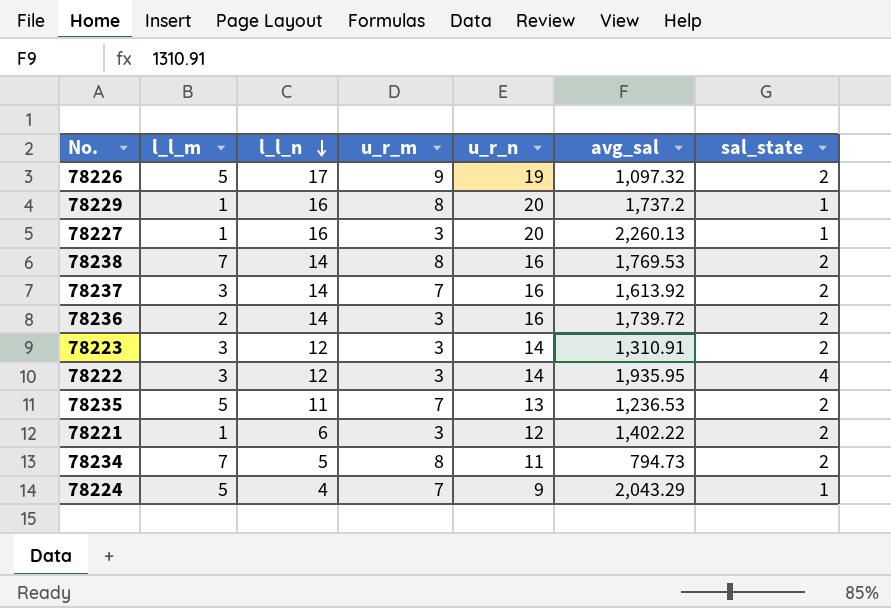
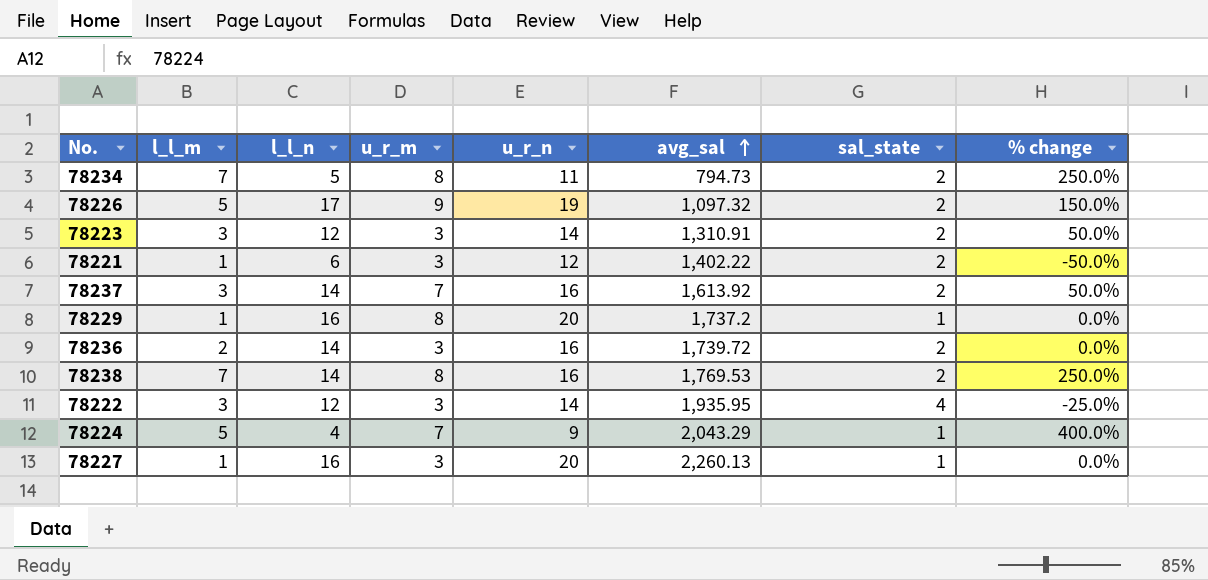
row order: l_l_n descending -> avg_sal ascending
column % change | formula: none -> ([l_l_m] - [sal_state]) / [sal_state]
row 78235: 5 | 11 | 7 | 13 | 1,236.53 | 2 -> none

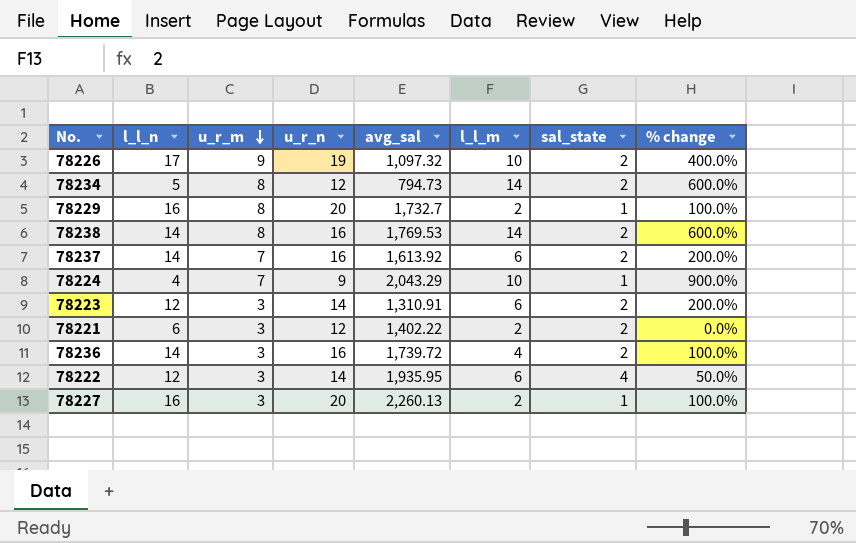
row order: avg_sal ascending -> u_r_m descending
column l_l_m | position: 2 -> 6
78226 | l_l_m: 5 -> 10
78226 | % change: 150.0% -> 400.0%
78234 | u_r_n: 11 -> 12
78234 | l_l_m: 7 -> 14
78234 | % change: 250.0% -> 600.0%
78229 | avg_sal: 1,737.2 -> 1,732.7
78229 | l_l_m: 1 -> 2
78229 | % change: 0.0% -> 100.0%
78238 | l_l_m: 7 -> 14
78238 | % change: 250.0% -> 600.0%
78237 | l_l_m: 3 -> 6
78237 | % change: 50.0% -> 200.0%
78224 | l_l_m: 5 -> 10
78224 | % change: 400.0% -> 900.0%
78223 | l_l_m: 3 -> 6
78223 | % change: 50.0% -> 200.0%
78221 | l_l_m: 1 -> 2
78221 | % change: -50.0% -> 0.0%
78236 | l_l_m: 2 -> 4
78236 | % change: 0.0% -> 100.0%
78222 | l_l_m: 3 -> 6
78222 | % change: -25.0% -> 50.0%
78227 | l_l_m: 1 -> 2
78227 | % change: 0.0% -> 100.0%

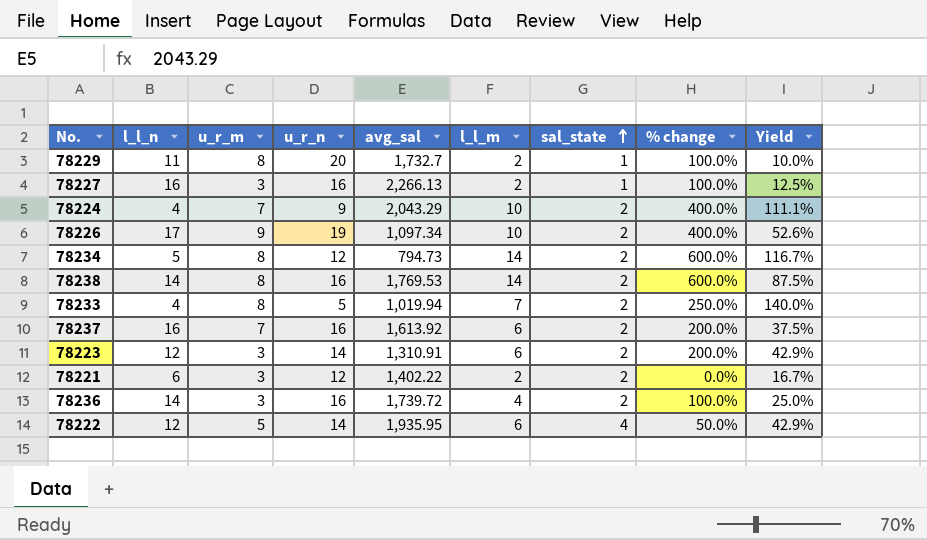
row order: u_r_m descending -> sal_state ascending
column Yield | formula: none -> [l_l_m] / [u_r_n]
78229 | l_l_n: 16 -> 11
78227 | u_r_n: 20 -> 16
78227 | avg_sal: 2,260.13 -> 2,266.13
78224 | sal_state: 1 -> 2
78224 | % change: 900.0% -> 400.0%
78226 | avg_sal: 1,097.32 -> 1,097.34
row 78233: none -> 4 | 8 | 5 | 1,019.94 | 7 | 2 | 250.0% | 140.0%
78237 | l_l_n: 14 -> 16
78222 | u_r_m: 3 -> 5

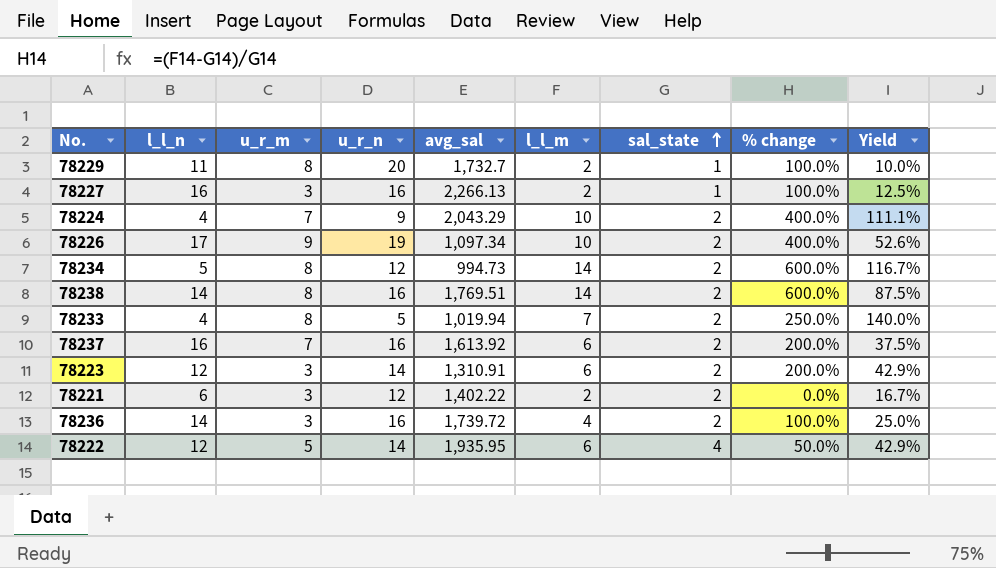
78234 | avg_sal: 794.73 -> 994.73
78238 | avg_sal: 1,769.53 -> 1,769.51

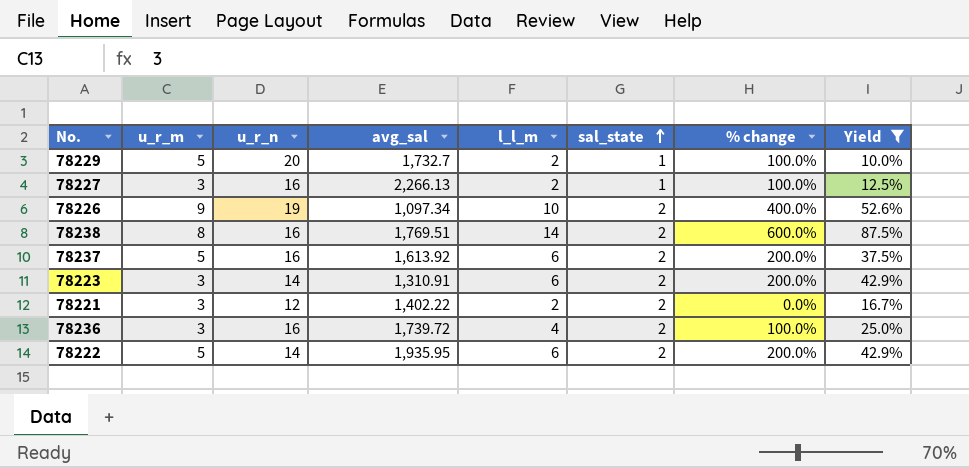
filter: none -> Yield <= 87.5%
column l_l_n | position: 2 -> none
78229 | u_r_m: 8 -> 5
78237 | u_r_m: 7 -> 5
78222 | sal_state: 4 -> 2
78222 | % change: 50.0% -> 200.0%

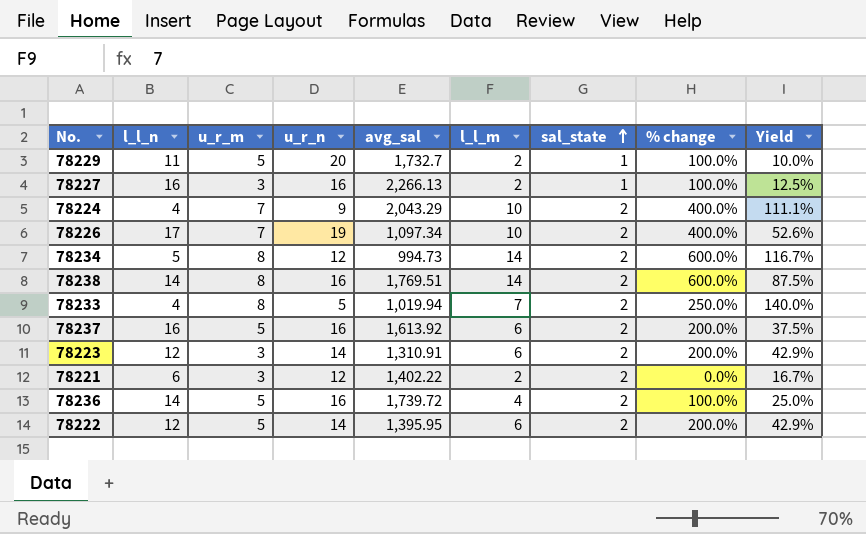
filter: Yield <= 87.5% -> none
column l_l_n | position: none -> 2
78226 | u_r_m: 9 -> 7
78236 | u_r_m: 3 -> 5
78222 | avg_sal: 1,935.95 -> 1,395.95

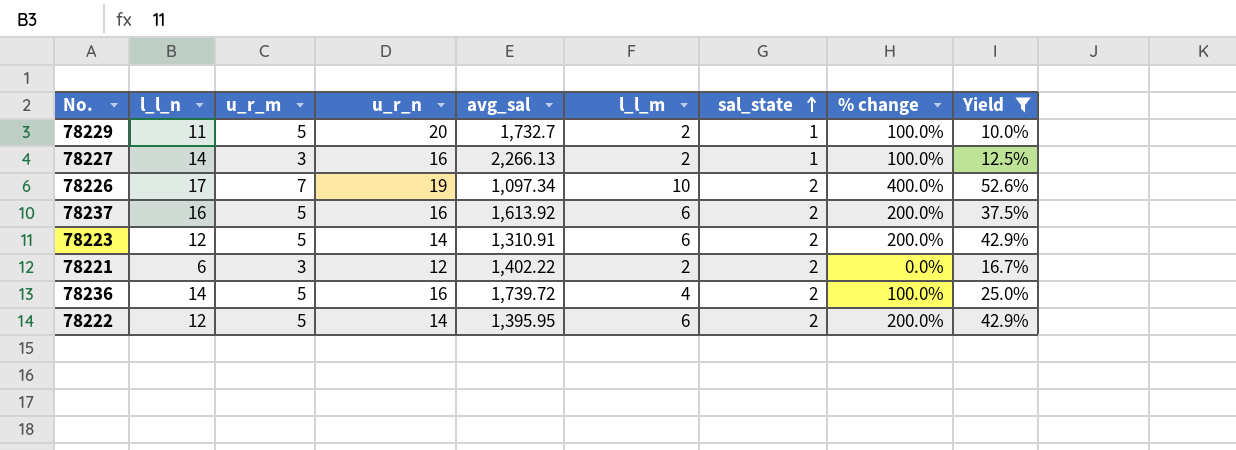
filter: none -> Yield <= 52.6%
78227 | l_l_n: 16 -> 14
78223 | u_r_m: 3 -> 5

